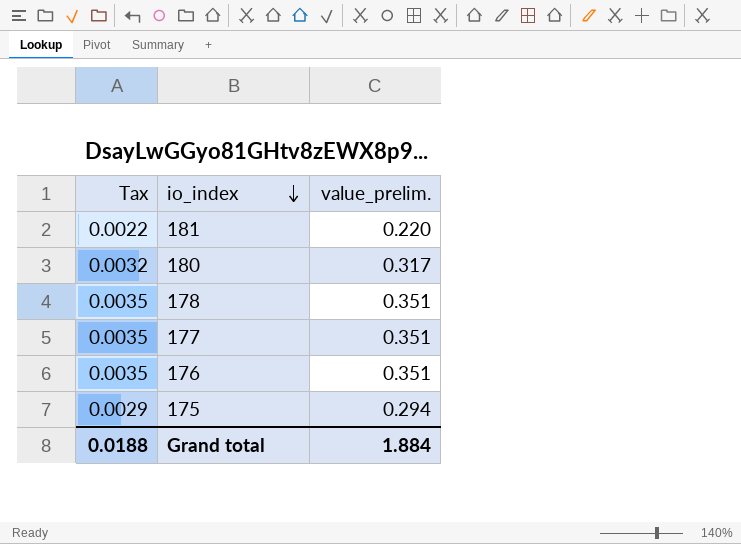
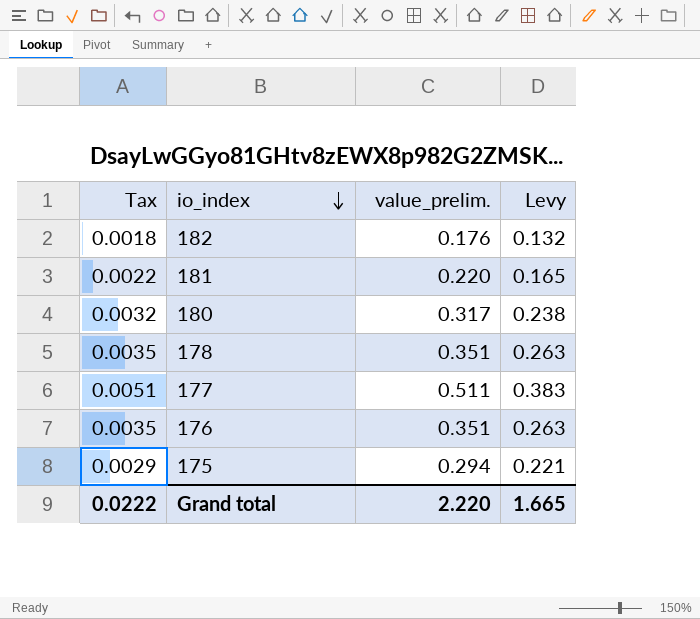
column Levy | formula: none -> [value_prelim.] * 0.75
row 182: none -> 0.0018 | 0.176 | 0.132
177 | Tax: 0.0035 -> 0.0051
177 | value_prelim.: 0.351 -> 0.511
Grand total | Tax: 0.0188 -> 0.0222
Grand total | value_prelim.: 1.884 -> 2.220

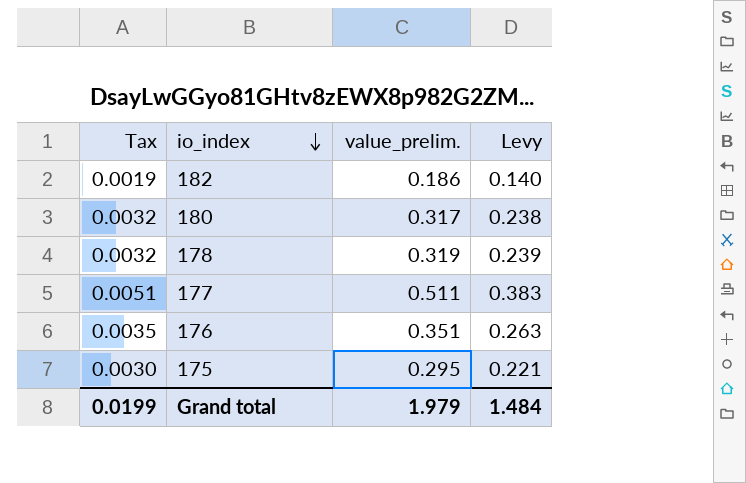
row 181: 0.0022 | 0.220 | 0.165 -> none
182 | Tax: 0.0018 -> 0.0019
182 | value_prelim.: 0.176 -> 0.186
182 | Levy: 0.132 -> 0.140
178 | Tax: 0.0035 -> 0.0032
178 | value_prelim.: 0.351 -> 0.319
178 | Levy: 0.263 -> 0.239
175 | Tax: 0.0029 -> 0.0030
175 | value_prelim.: 0.294 -> 0.295
Grand total | Tax: 0.0222 -> 0.0199
Grand total | value_prelim.: 2.220 -> 1.979
Grand total | Levy: 1.665 -> 1.484

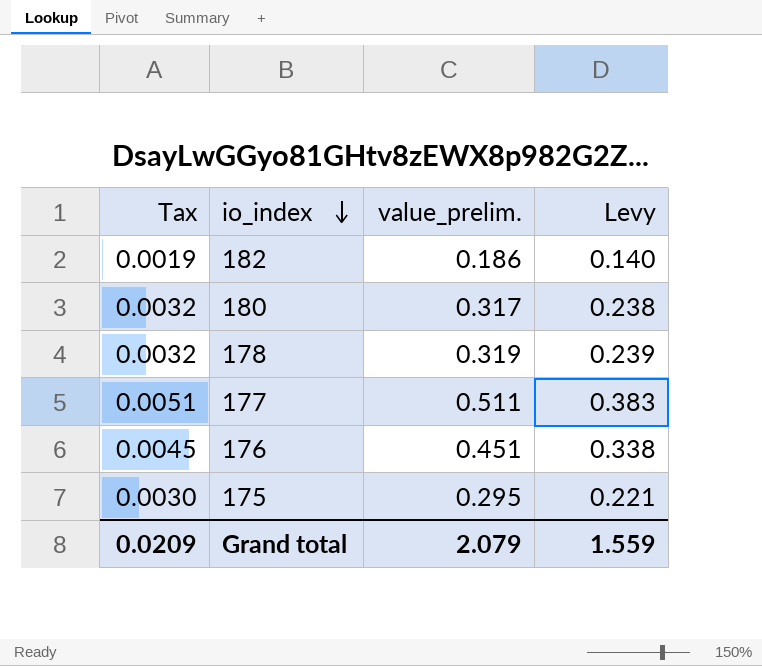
176 | Tax: 0.0035 -> 0.0045
176 | value_prelim.: 0.351 -> 0.451
176 | Levy: 0.263 -> 0.338
Grand total | Tax: 0.0199 -> 0.0209
Grand total | value_prelim.: 1.979 -> 2.079
Grand total | Levy: 1.484 -> 1.559

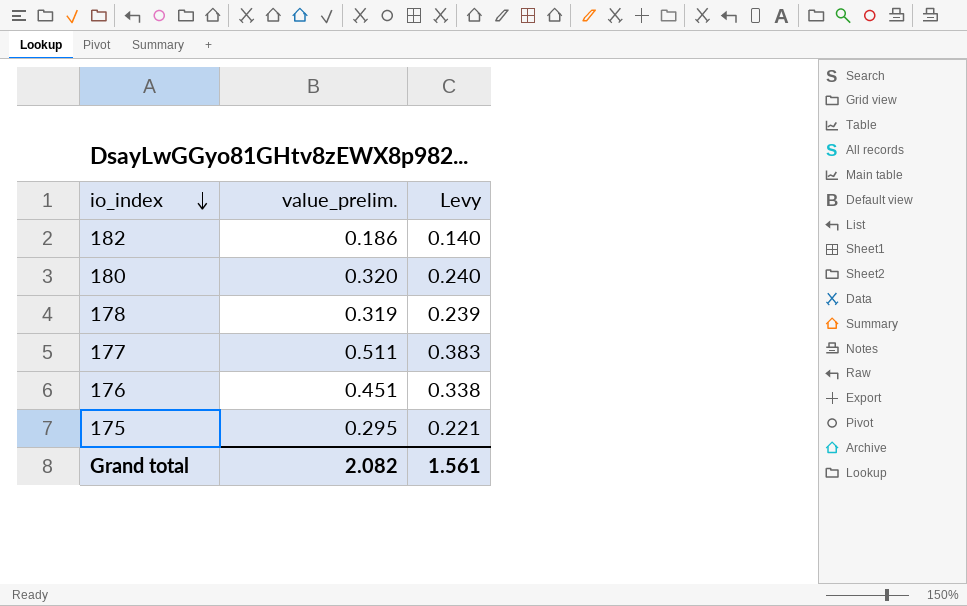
column Tax | formula: [value_prelim.] * 0.01 -> none
180 | value_prelim.: 0.317 -> 0.320
180 | Levy: 0.238 -> 0.240
Grand total | value_prelim.: 2.079 -> 2.082
Grand total | Levy: 1.559 -> 1.561

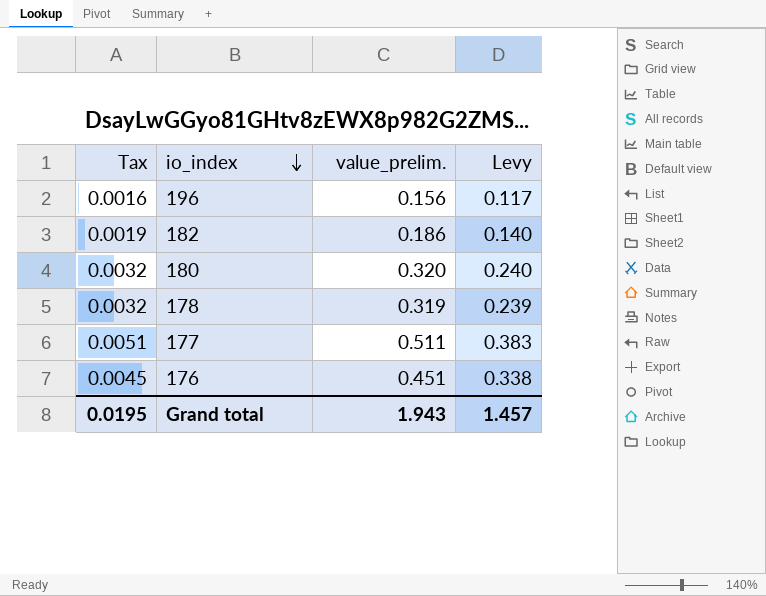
column Tax | formula: none -> [value_prelim.] * 0.01
row 175: 0.295 | 0.221 -> none
row 196: none -> 0.0016 | 0.156 | 0.117
Grand total | value_prelim.: 2.082 -> 1.943
Grand total | Levy: 1.561 -> 1.457

